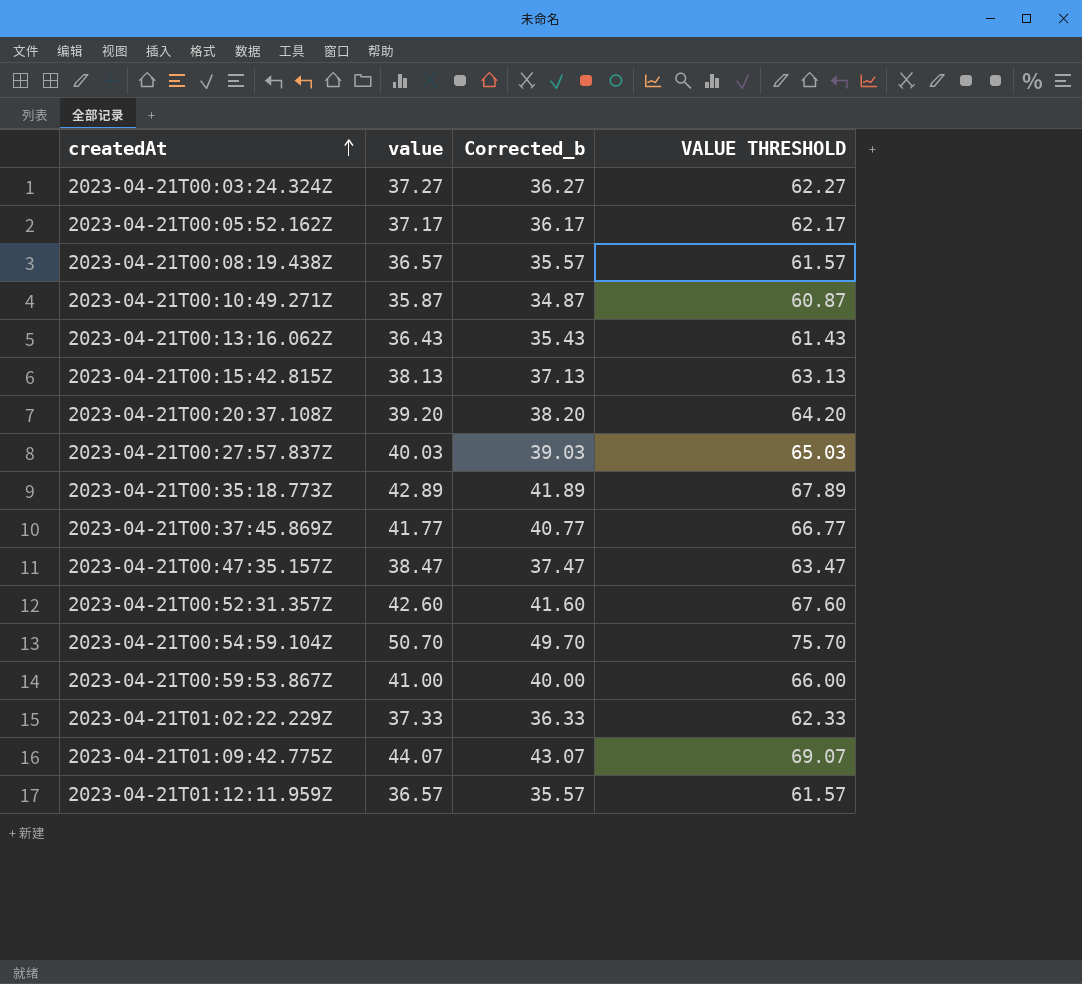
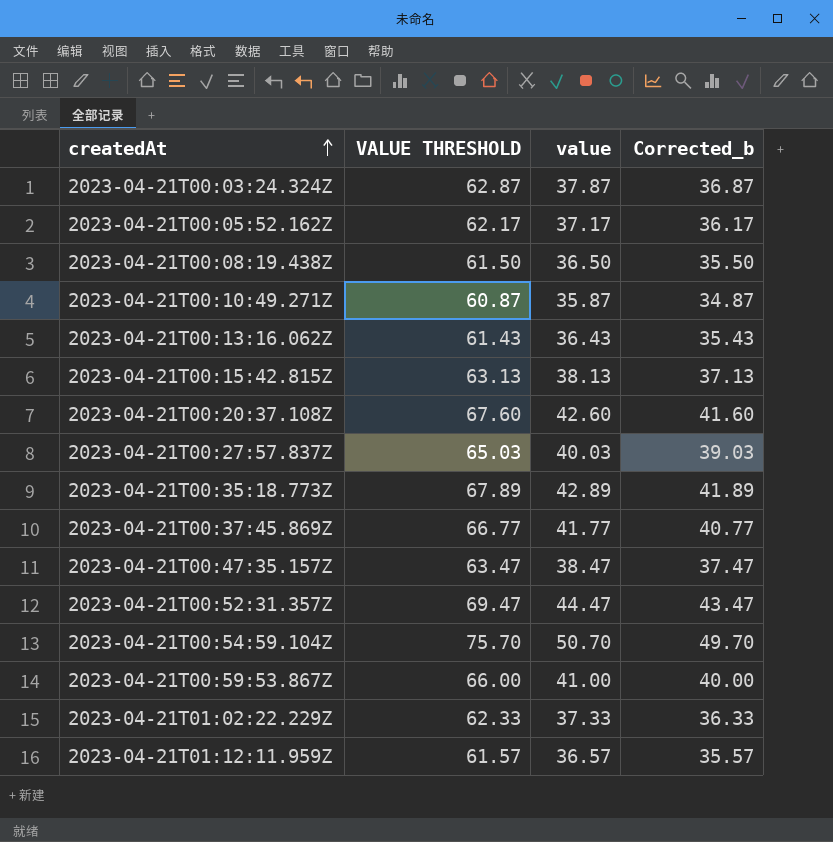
column VALUE THRESHOLD | position: 4 -> 2
row 2023-04-21T01:09:42.775Z: 44.07 | 43.07 | 69.07 -> none
2023-04-21T00:03:24.324Z | VALUE THRESHOLD: 62.27 -> 62.87
2023-04-21T00:03:24.324Z | value: 37.27 -> 37.87
2023-04-21T00:03:24.324Z | Corrected_b: 36.27 -> 36.87
2023-04-21T00:08:19.438Z | VALUE THRESHOLD: 61.57 -> 61.50
2023-04-21T00:08:19.438Z | value: 36.57 -> 36.50
2023-04-21T00:08:19.438Z | Corrected_b: 35.57 -> 35.50
2023-04-21T00:20:37.108Z | VALUE THRESHOLD: 64.20 -> 67.60
2023-04-21T00:20:37.108Z | value: 39.20 -> 42.60
2023-04-21T00:20:37.108Z | Corrected_b: 38.20 -> 41.60
2023-04-21T00:52:31.357Z | VALUE THRESHOLD: 67.60 -> 69.47
2023-04-21T00:52:31.357Z | value: 42.60 -> 44.47
2023-04-21T00:52:31.357Z | Corrected_b: 41.60 -> 43.47

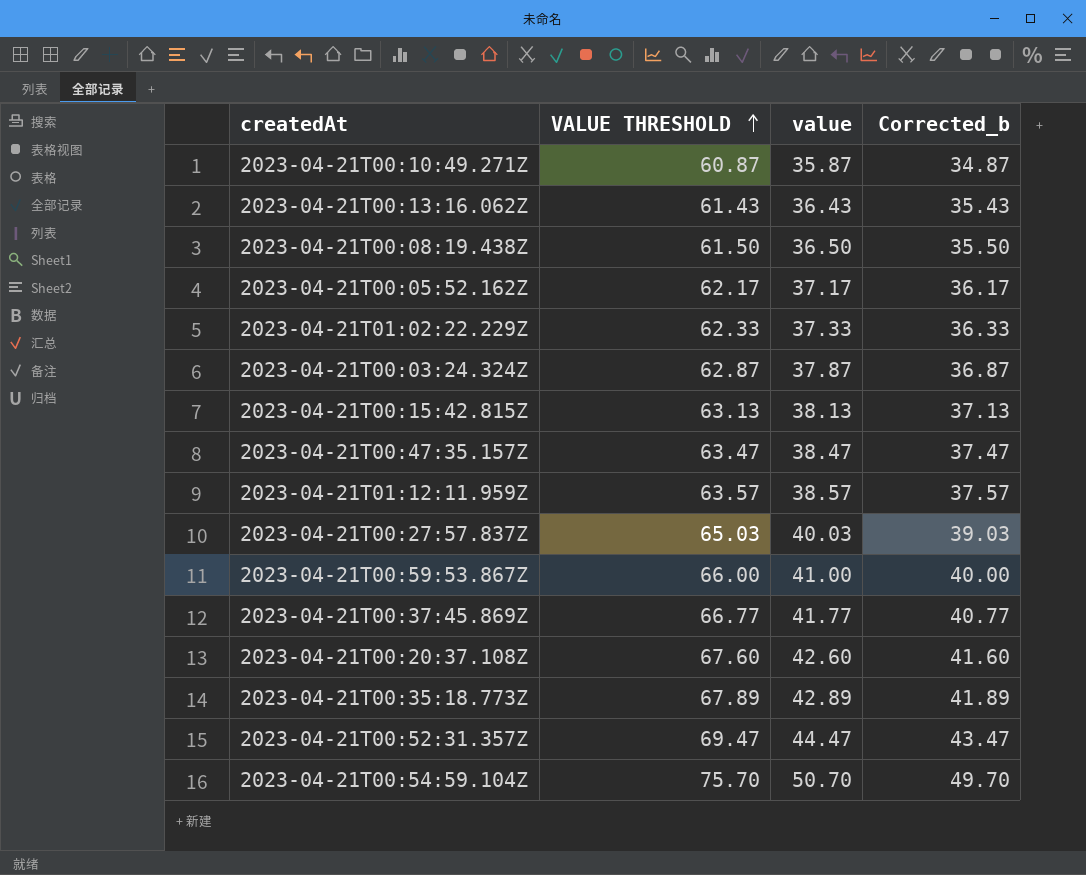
row order: createdAt ascending -> VALUE THRESHOLD ascending
2023-04-21T01:12:11.959Z | VALUE THRESHOLD: 61.57 -> 63.57
2023-04-21T01:12:11.959Z | value: 36.57 -> 38.57
2023-04-21T01:12:11.959Z | Corrected_b: 35.57 -> 37.57

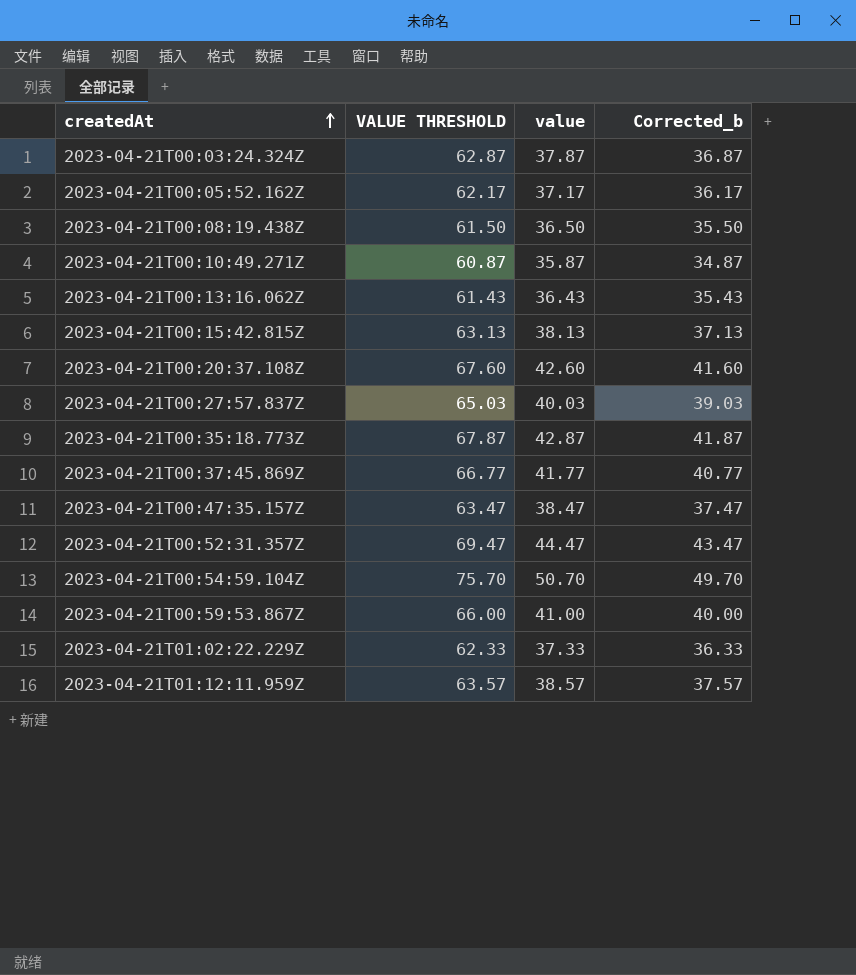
row order: VALUE THRESHOLD ascending -> createdAt ascending
2023-04-21T00:35:18.773Z | VALUE THRESHOLD: 67.89 -> 67.87
2023-04-21T00:35:18.773Z | value: 42.89 -> 42.87
2023-04-21T00:35:18.773Z | Corrected_b: 41.89 -> 41.87

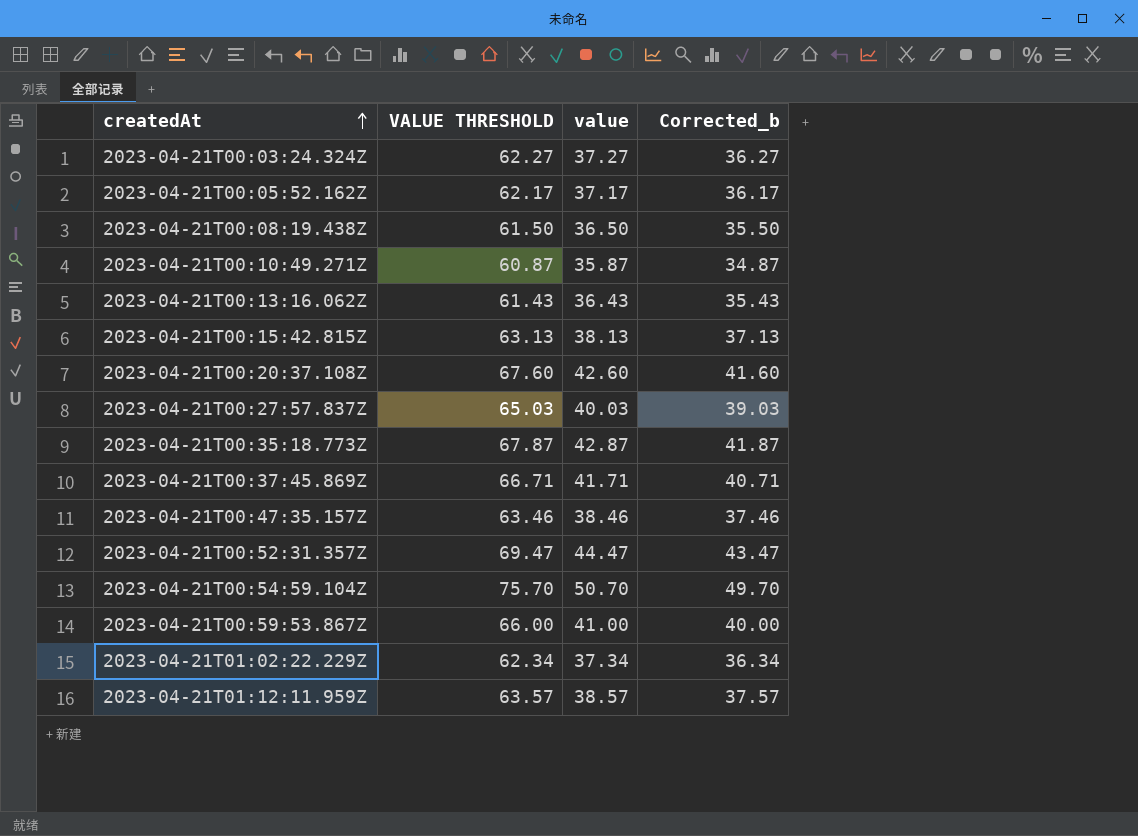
2023-04-21T00:03:24.324Z | VALUE THRESHOLD: 62.87 -> 62.27
2023-04-21T00:03:24.324Z | value: 37.87 -> 37.27
2023-04-21T00:03:24.324Z | Corrected_b: 36.87 -> 36.27
2023-04-21T00:37:45.869Z | VALUE THRESHOLD: 66.77 -> 66.71
2023-04-21T00:37:45.869Z | value: 41.77 -> 41.71
2023-04-21T00:37:45.869Z | Corrected_b: 40.77 -> 40.71
2023-04-21T00:47:35.157Z | VALUE THRESHOLD: 63.47 -> 63.46
2023-04-21T00:47:35.157Z | value: 38.47 -> 38.46
2023-04-21T00:47:35.157Z | Corrected_b: 37.47 -> 37.46
2023-04-21T01:02:22.229Z | VALUE THRESHOLD: 62.33 -> 62.34
2023-04-21T01:02:22.229Z | value: 37.33 -> 37.34
2023-04-21T01:02:22.229Z | Corrected_b: 36.33 -> 36.34

